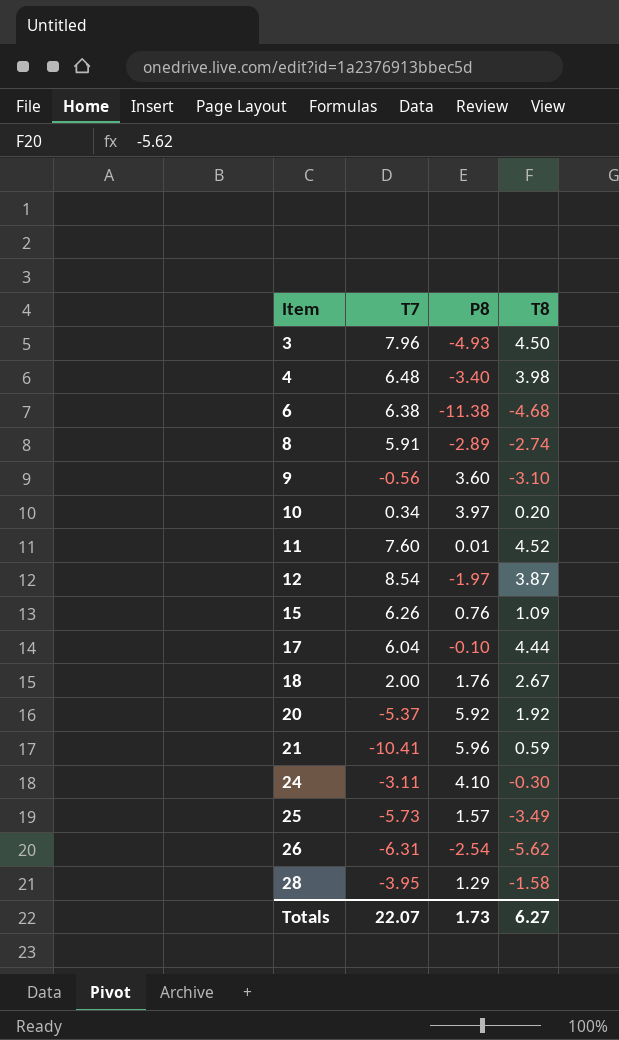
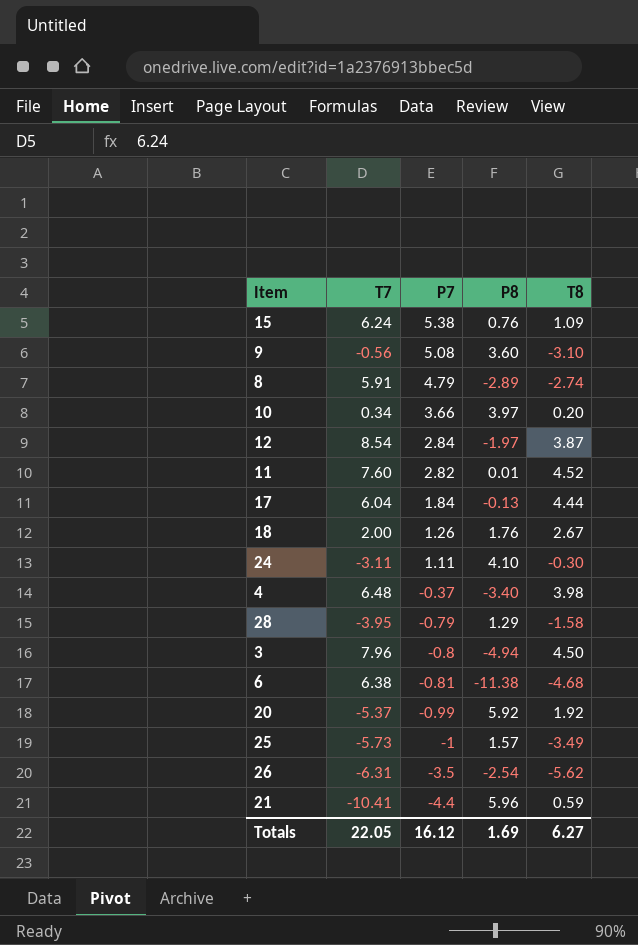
row order: Item ascending -> P7 descending
column P7 | position: none -> 3
15 | T7: 6.26 -> 6.24
17 | P8: -0.10 -> -0.13
3 | P8: -4.93 -> -4.94
Totals | T7: 22.07 -> 22.05
Totals | P8: 1.73 -> 1.69

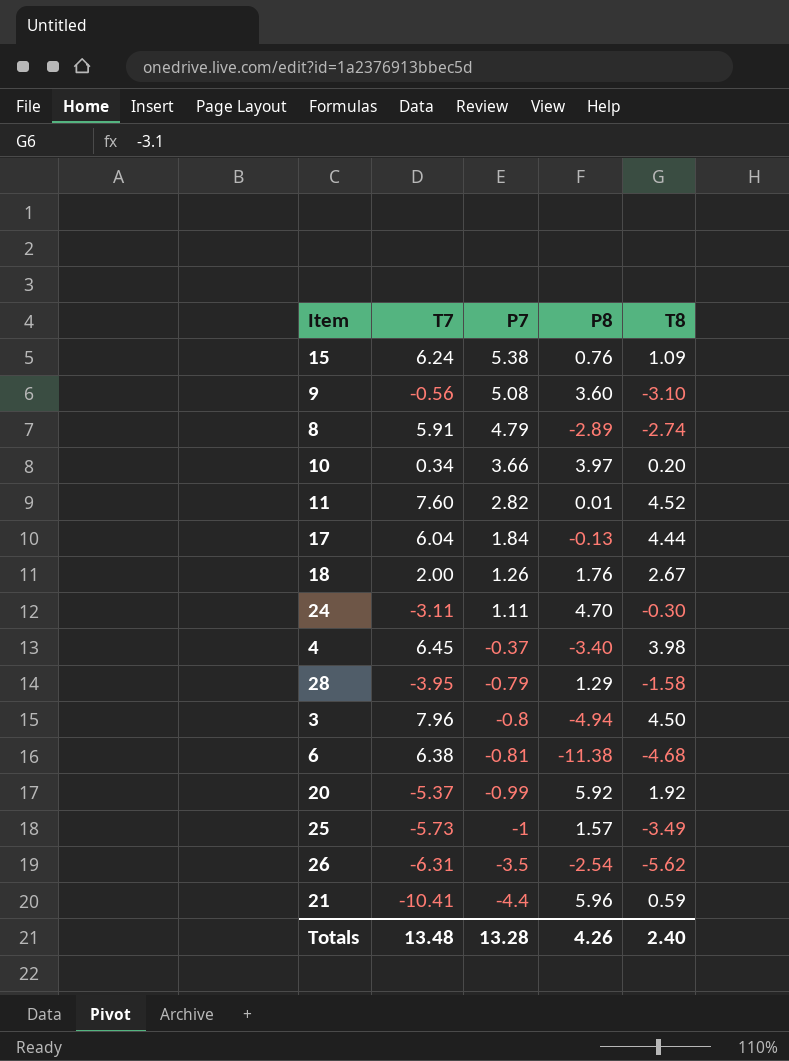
row 12: 8.54 | 2.84 | -1.97 | 3.87 -> none
24 | P8: 4.10 -> 4.70
4 | T7: 6.48 -> 6.45
Totals | T7: 22.05 -> 13.48
Totals | P7: 16.12 -> 13.28
Totals | P8: 1.69 -> 4.26
Totals | T8: 6.27 -> 2.40

